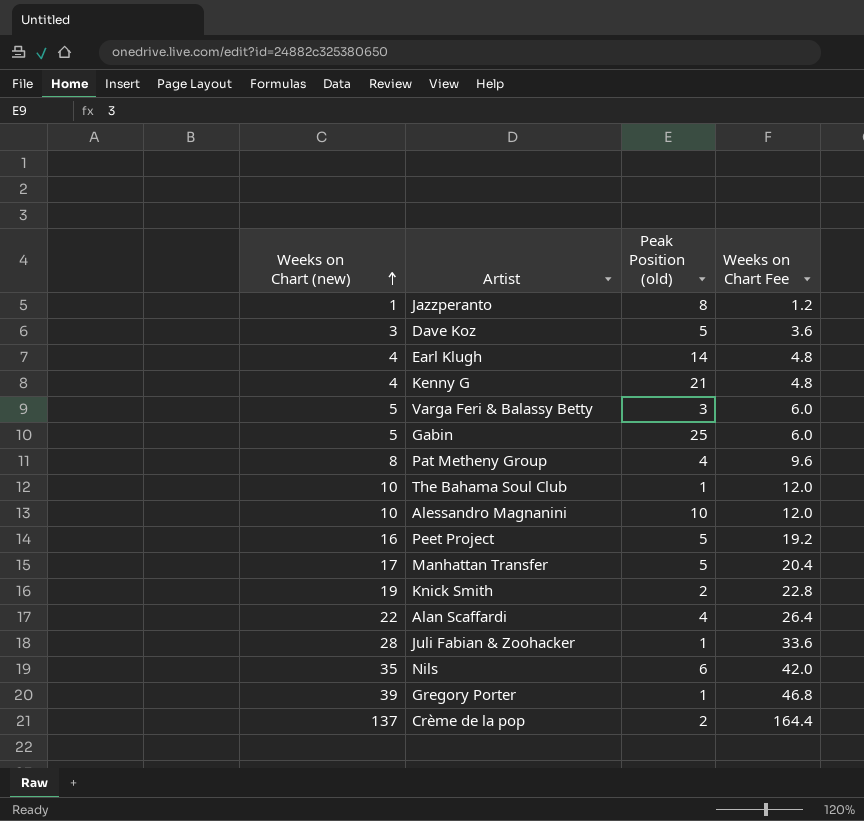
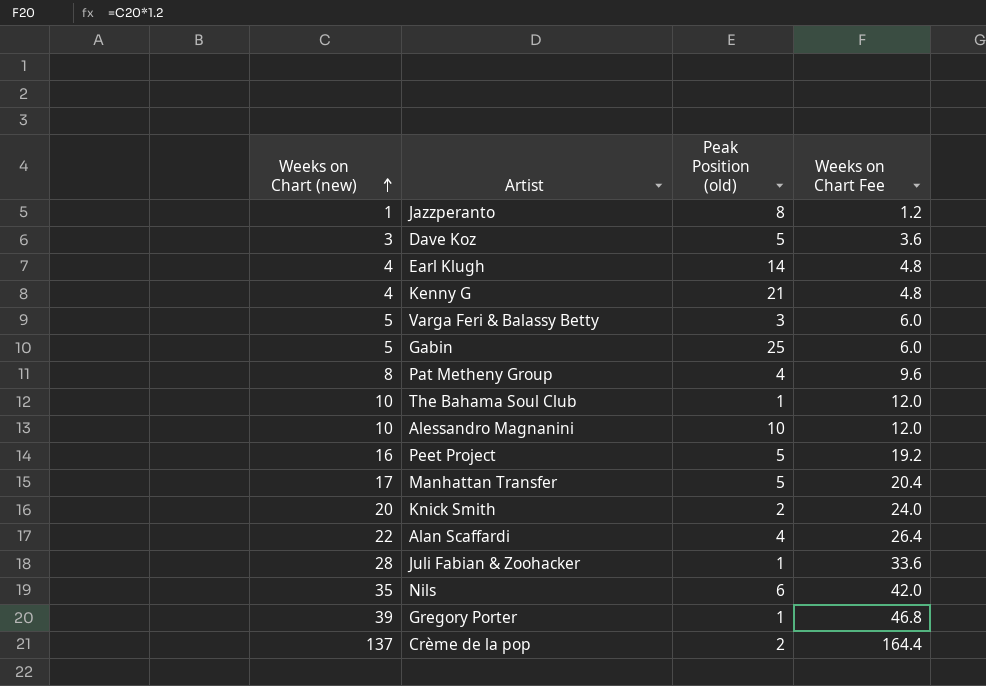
Knick Smith | Weeks on Chart (new): 19 -> 20
Knick Smith | Weeks on Chart Fee: 22.8 -> 24.0

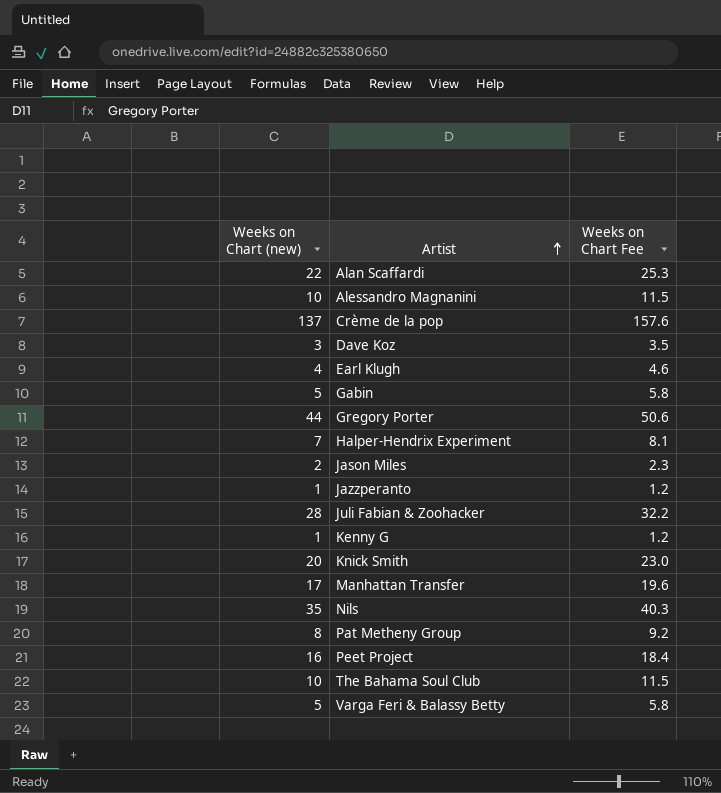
row order: Weeks on Chart (new) ascending -> Artist ascending
column Peak Position (old) | position: 3 -> none
column Weeks on Chart Fee | formula: [Weeks on Chart (new)] * 1.2 -> [Weeks on Chart (new)] * 1.15
Gregory Porter | Weeks on Chart (new): 39 -> 44
row Halper-Hendrix Experiment: none -> 7 | 8.1
row Jason Miles: none -> 2 | 2.3
Kenny G | Weeks on Chart (new): 4 -> 1

